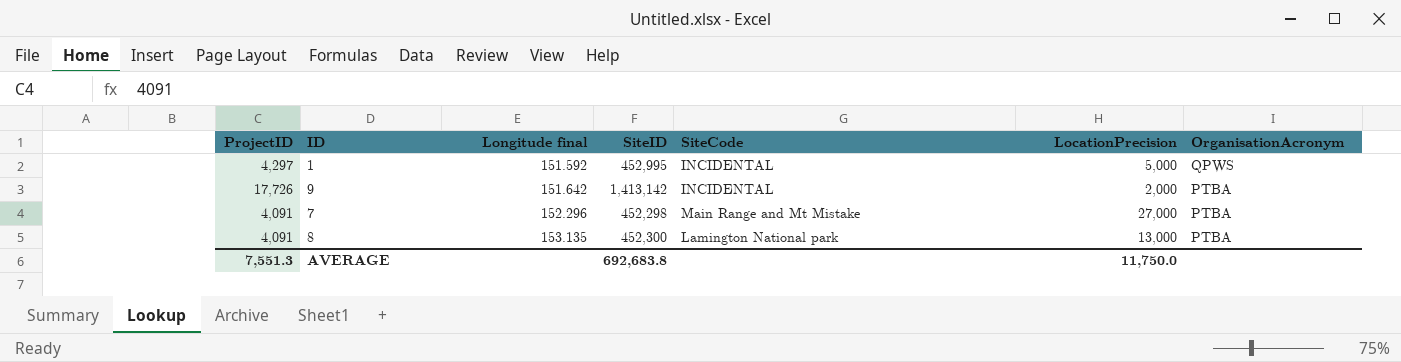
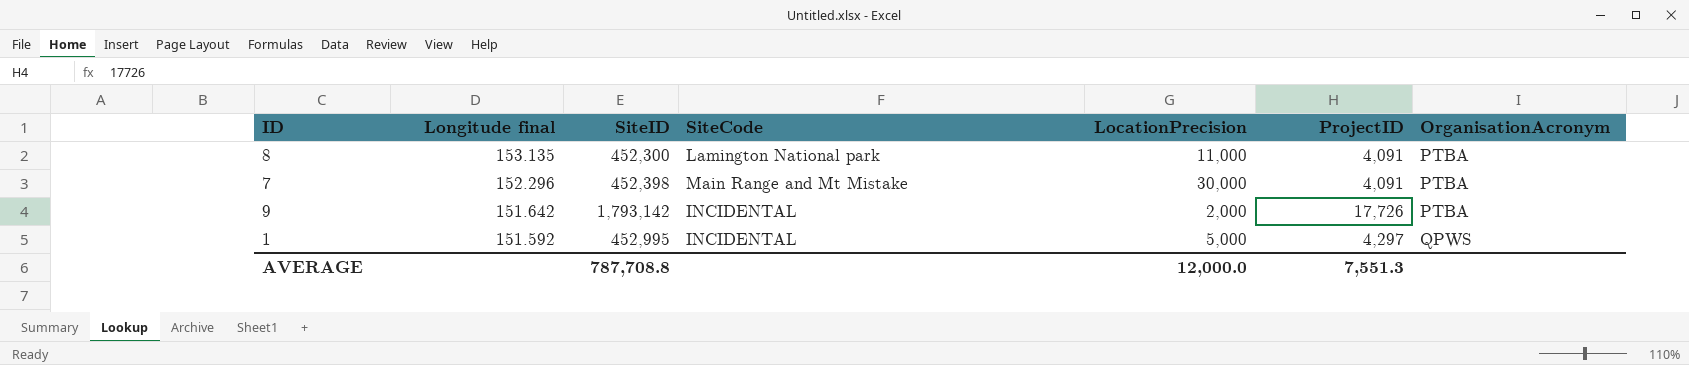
row order: Longitude final ascending -> Longitude final descending
column ProjectID | position: 1 -> 6
8 | LocationPrecision: 13,000 -> 11,000
7 | SiteID: 452,298 -> 452,398
7 | LocationPrecision: 27,000 -> 30,000
9 | SiteID: 1,413,142 -> 1,793,142
AVERAGE | SiteID: 692,683.8 -> 787,708.8
AVERAGE | LocationPrecision: 11,750.0 -> 12,000.0

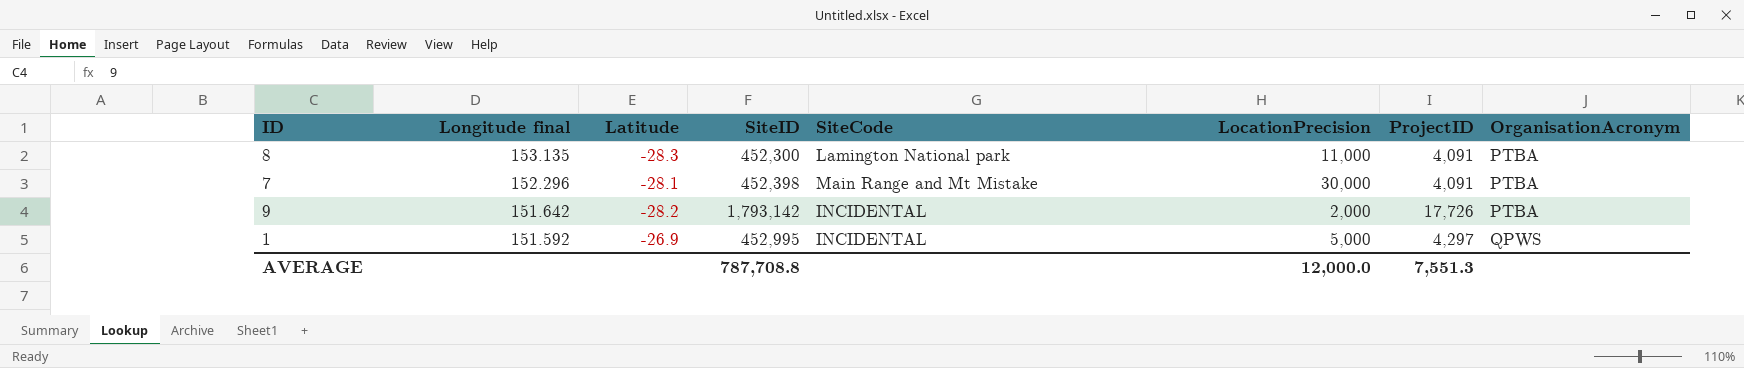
column Latitude | position: none -> 3

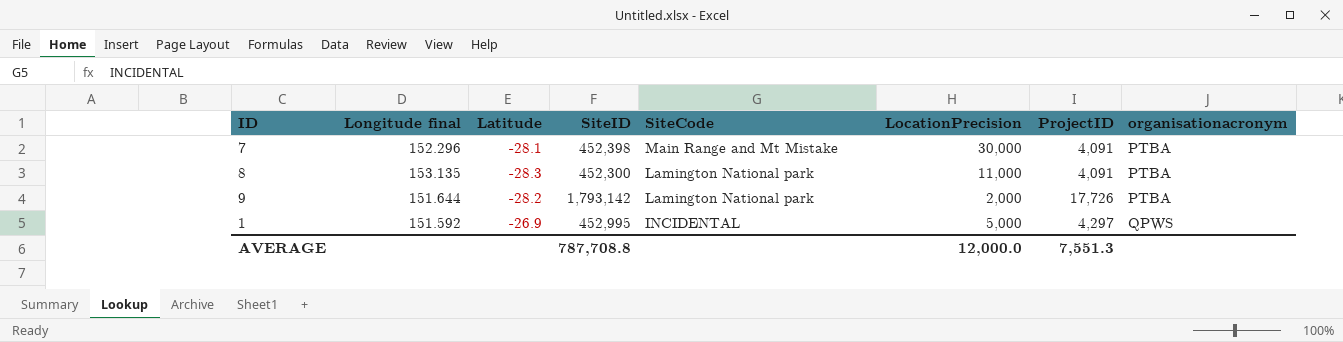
row order: Longitude final descending -> SiteCode descending
column name: OrganisationAcronym -> organisationacronym
9 | Longitude final: 151.642 -> 151.644
9 | SiteCode: INCIDENTAL -> Lamington National park

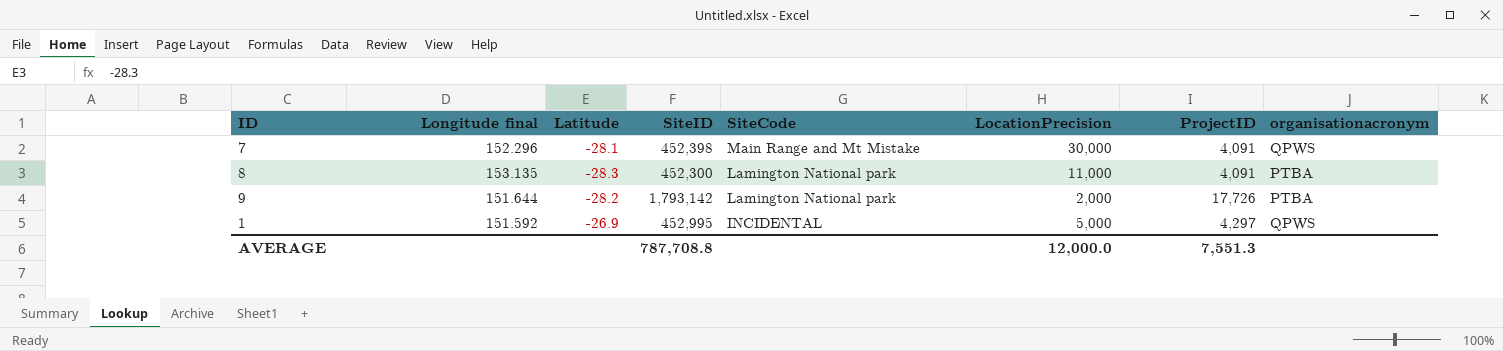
7 | organisationacronym: PTBA -> QPWS

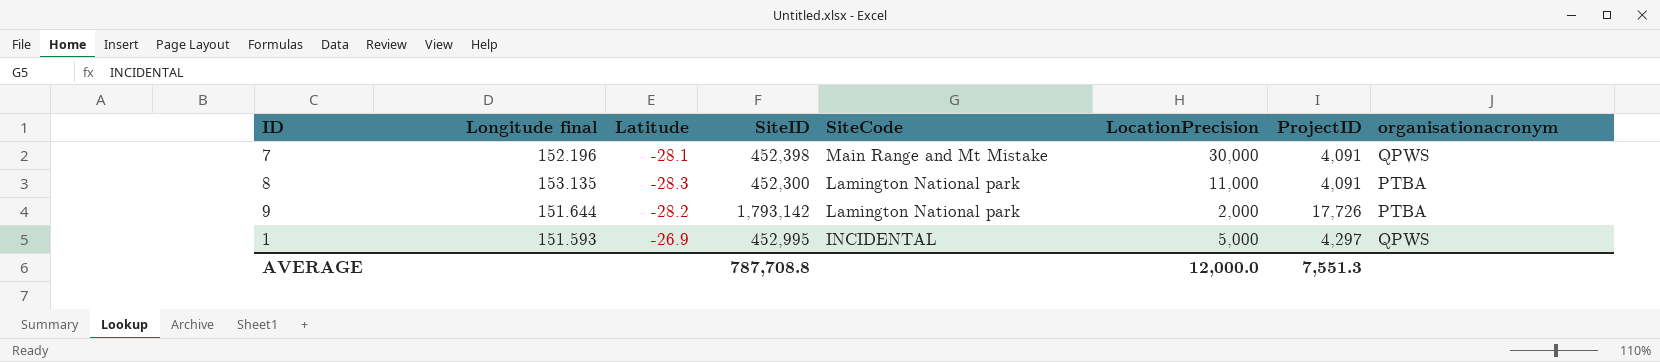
7 | Longitude final: 152.296 -> 152.196
1 | Longitude final: 151.592 -> 151.593

